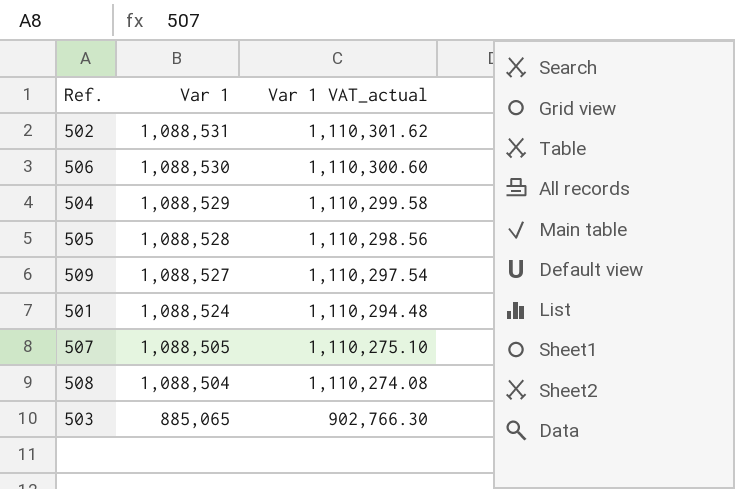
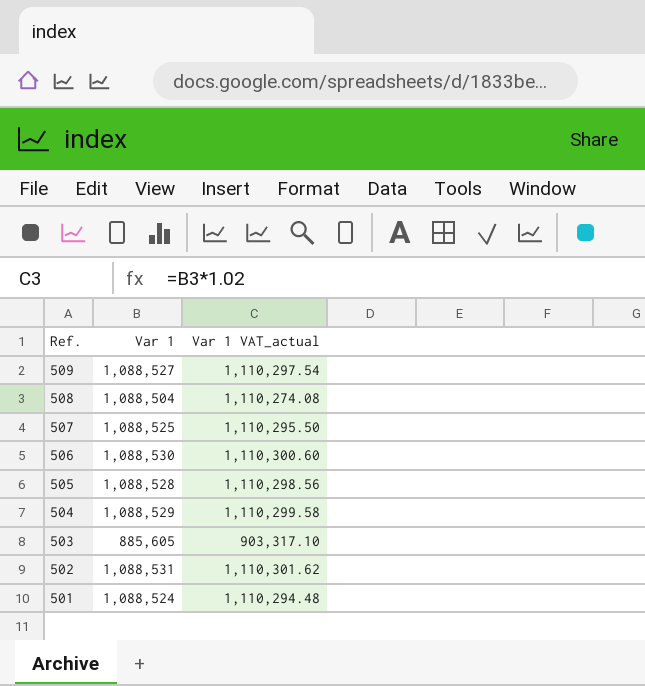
row order: Var 1 descending -> Ref. descending
507 | Var 1: 1,088,505 -> 1,088,525
507 | Var 1 VAT_actual: 1,110,275.10 -> 1,110,295.50
503 | Var 1: 885,065 -> 885,605
503 | Var 1 VAT_actual: 902,766.30 -> 903,317.10

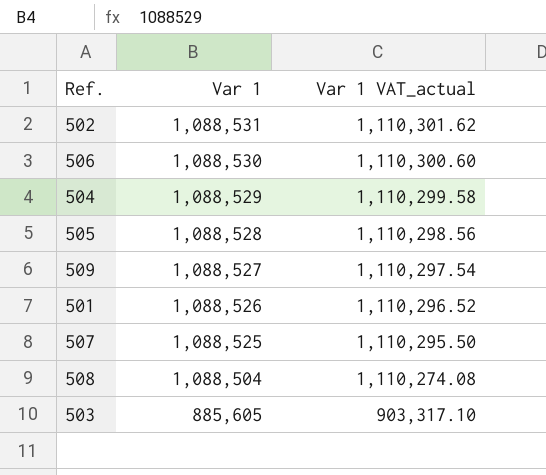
row order: Ref. descending -> Var 1 descending
501 | Var 1: 1,088,524 -> 1,088,526
501 | Var 1 VAT_actual: 1,110,294.48 -> 1,110,296.52

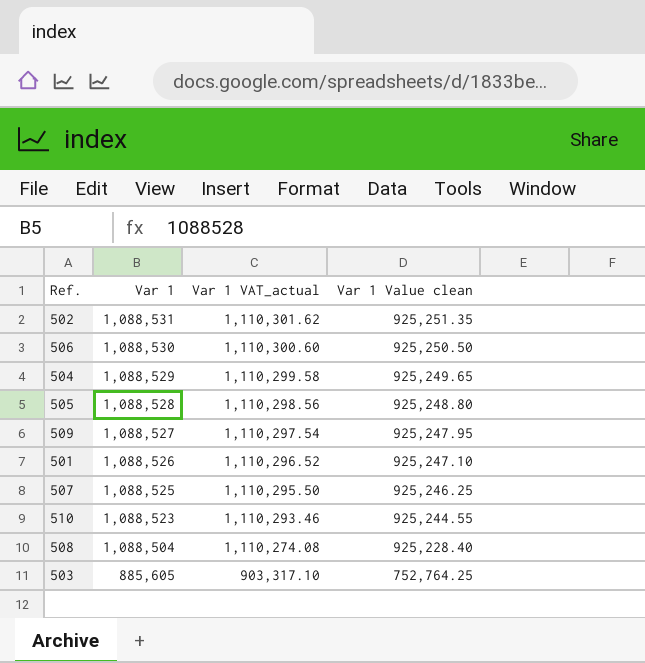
column Var 1 Value clean | formula: none -> [Var 1] * 0.85
row 510: none -> 1,088,523 | 1,110,293.46 | 925,244.55

